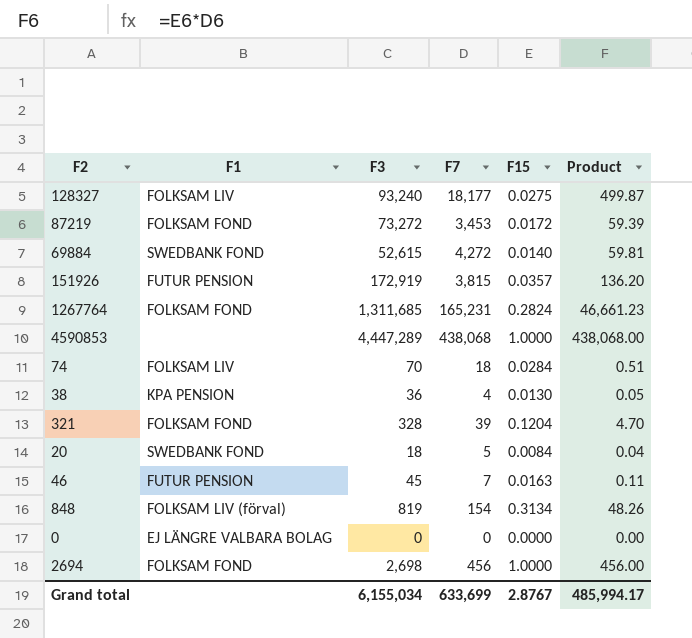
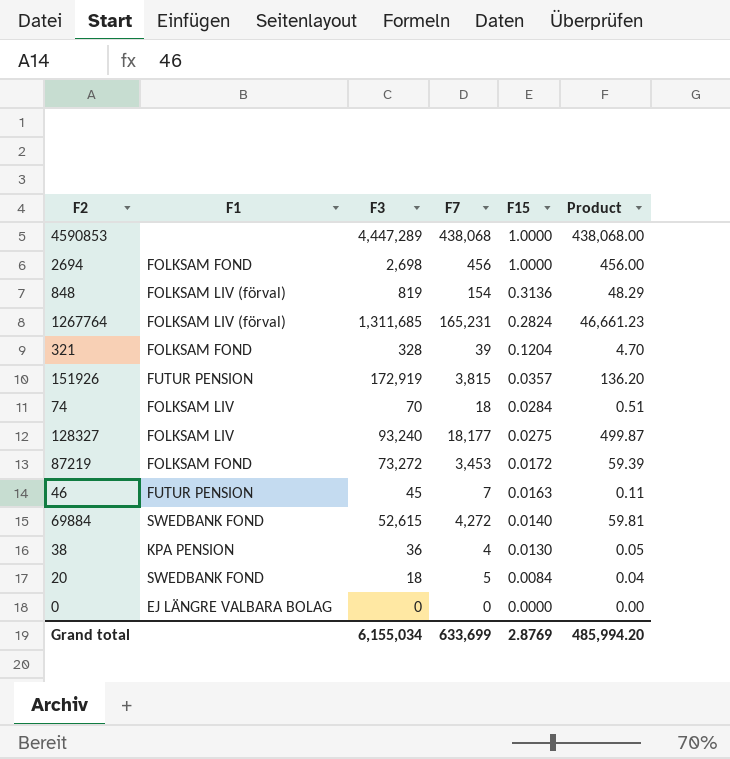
row order: none -> F15 descending
848 | F15: 0.3134 -> 0.3136
848 | Product: 48.26 -> 48.29
1267764 | F1: FOLKSAM FOND -> FOLKSAM LIV (förval)
Grand total | F15: 2.8767 -> 2.8769
Grand total | Product: 485,994.17 -> 485,994.20

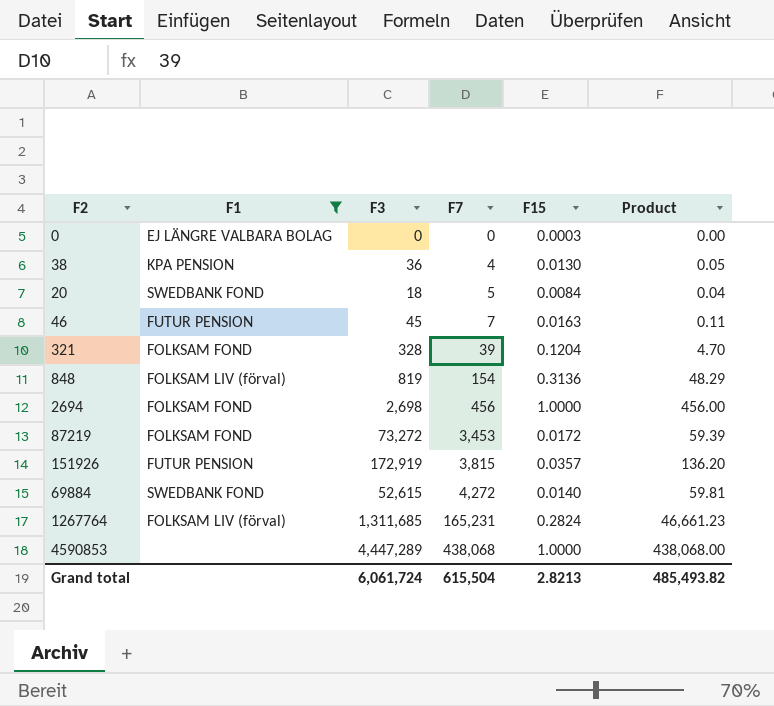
filter: none -> F1 != FOLKSAM LIV
row order: F15 descending -> F7 ascending
0 | F15: 0.0000 -> 0.0003
Grand total | F3: 6,155,034 -> 6,061,724
Grand total | F7: 633,699 -> 615,504
Grand total | F15: 2.8769 -> 2.8213
Grand total | Product: 485,994.20 -> 485,493.82

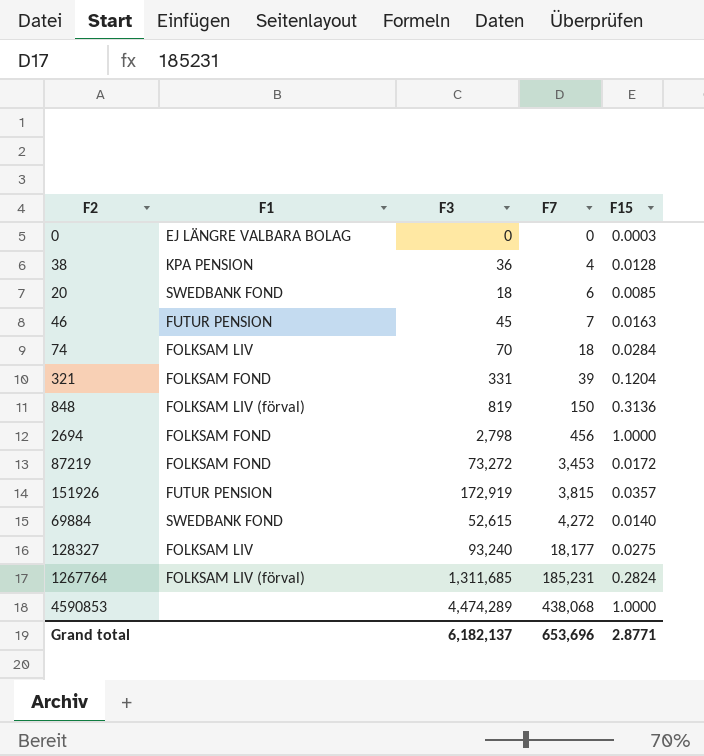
filter: F1 != FOLKSAM LIV -> none
column Product | formula: [F7] * [F15] -> none
38 | F15: 0.0130 -> 0.0128
20 | F7: 5 -> 6
20 | F15: 0.0084 -> 0.0085
321 | F3: 328 -> 331
848 | F7: 154 -> 150
2694 | F3: 2,698 -> 2,798
1267764 | F7: 165,231 -> 185,231
4590853 | F3: 4,447,289 -> 4,474,289
Grand total | F3: 6,061,724 -> 6,182,137
Grand total | F7: 615,504 -> 653,696
Grand total | F15: 2.8213 -> 2.8771

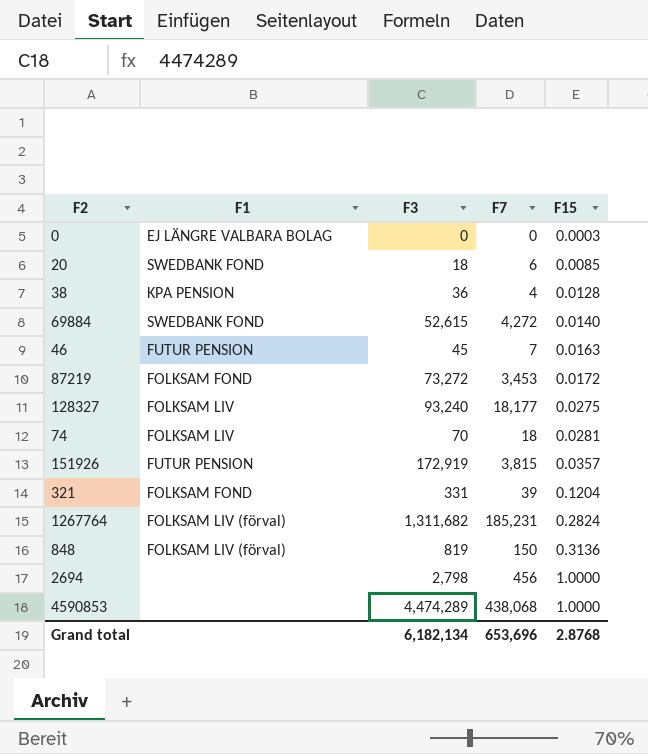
row order: F7 ascending -> F15 ascending
74 | F15: 0.0284 -> 0.0281
1267764 | F3: 1,311,685 -> 1,311,682
2694 | F1: FOLKSAM FOND -> none
Grand total | F3: 6,182,137 -> 6,182,134
Grand total | F15: 2.8771 -> 2.8768

